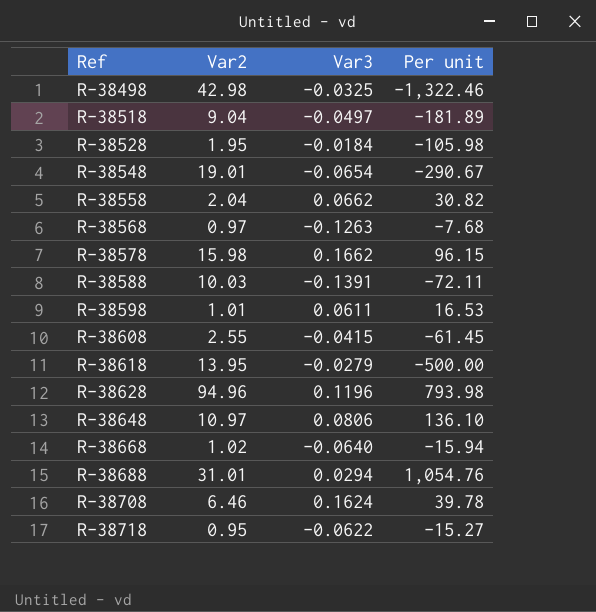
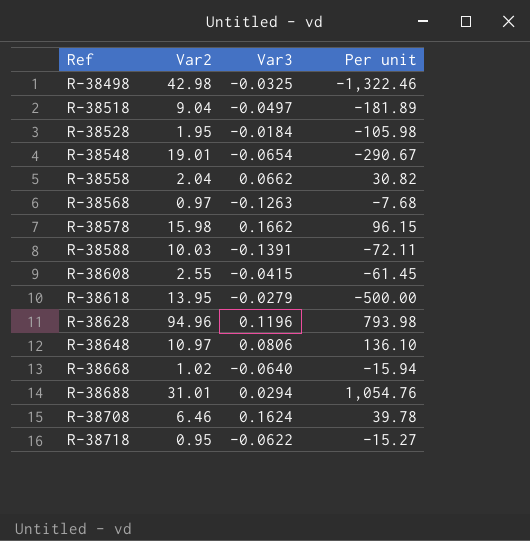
row R-38598: 1.01 | 0.0611 | 16.53 -> none

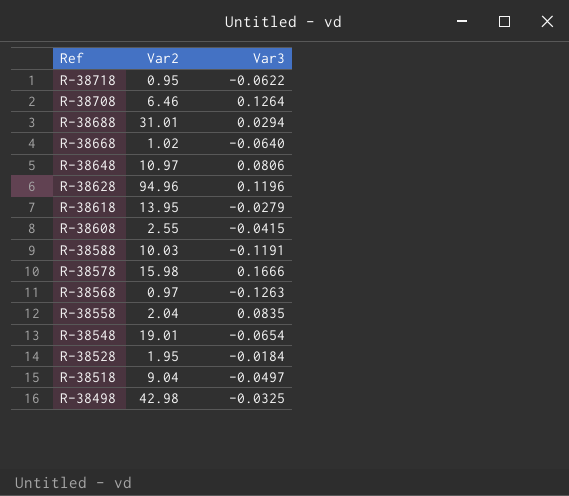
row order: Ref ascending -> Ref descending
column Per unit | formula: [Var2] / [Var3] -> none
R-38708 | Var3: 0.1624 -> 0.1264
R-38588 | Var3: -0.1391 -> -0.1191
R-38578 | Var3: 0.1662 -> 0.1666
R-38558 | Var3: 0.0662 -> 0.0835

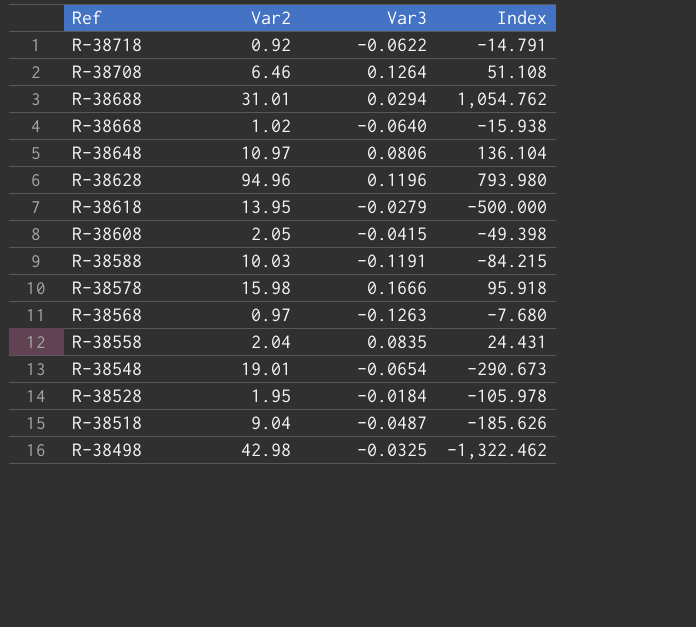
column Index | formula: none -> [Var2] / [Var3]
R-38718 | Var2: 0.95 -> 0.92
R-38608 | Var2: 2.55 -> 2.05
R-38518 | Var3: -0.0497 -> -0.0487

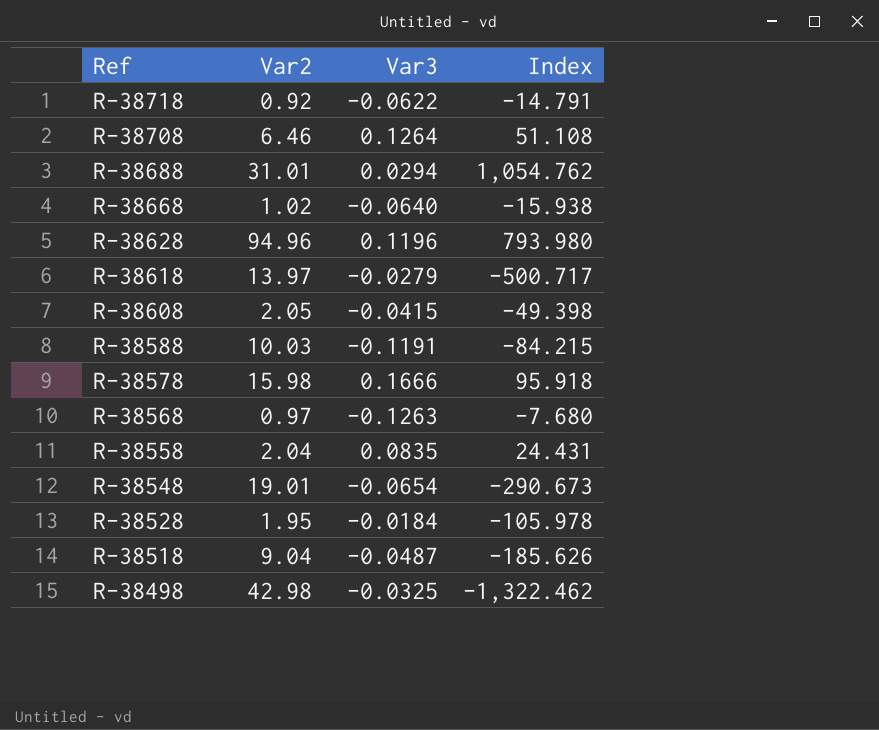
row R-38648: 10.97 | 0.0806 | 136.104 -> none
R-38618 | Var2: 13.95 -> 13.97
R-38618 | Index: -500.000 -> -500.717

